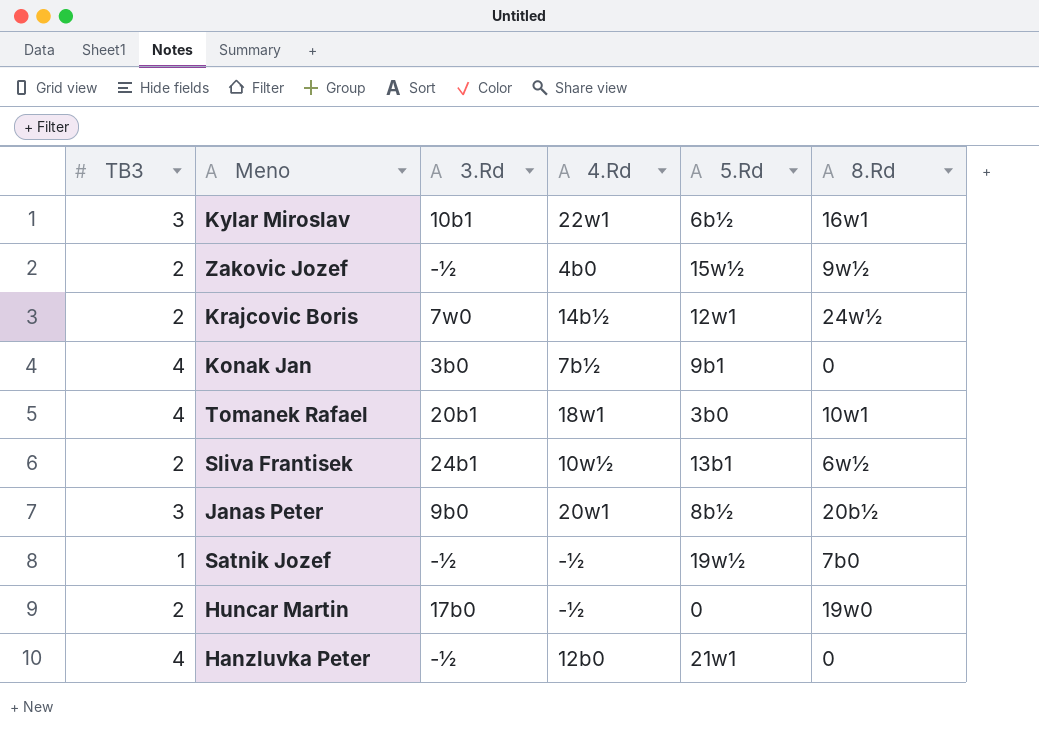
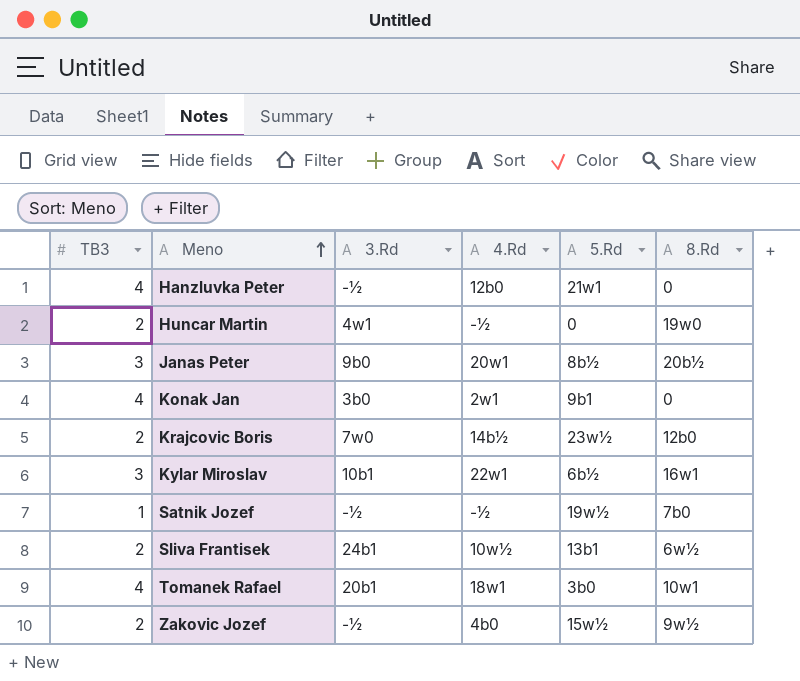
row order: none -> Meno ascending
Huncar Martin | 3.Rd: 17b0 -> 4w1
Konak Jan | 4.Rd: 7b½ -> 2w1
Krajcovic Boris | 5.Rd: 12w1 -> 23w½
Krajcovic Boris | 8.Rd: 24w½ -> 12b0

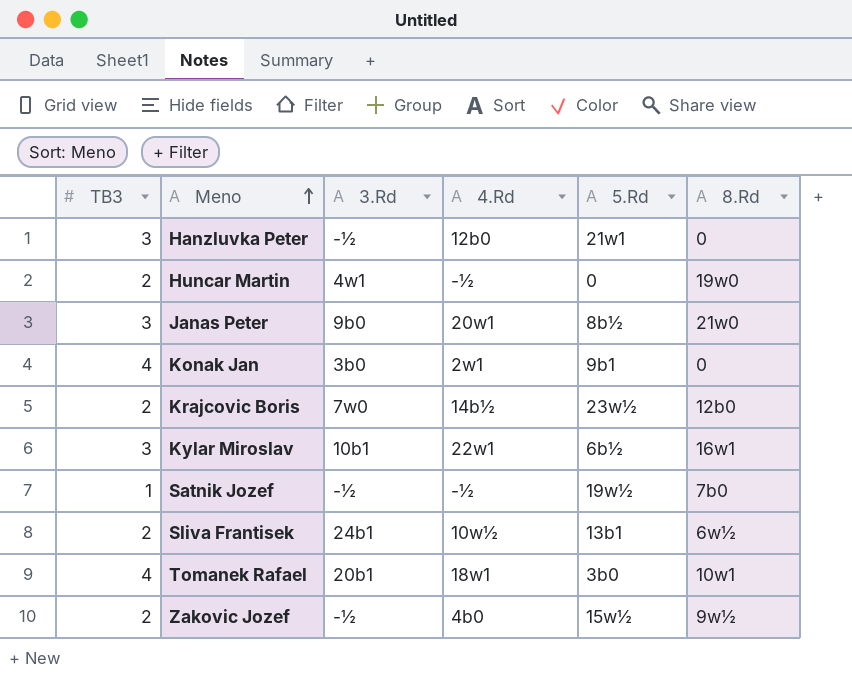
Hanzluvka Peter | TB3: 4 -> 3
Janas Peter | 8.Rd: 20b½ -> 21w0

